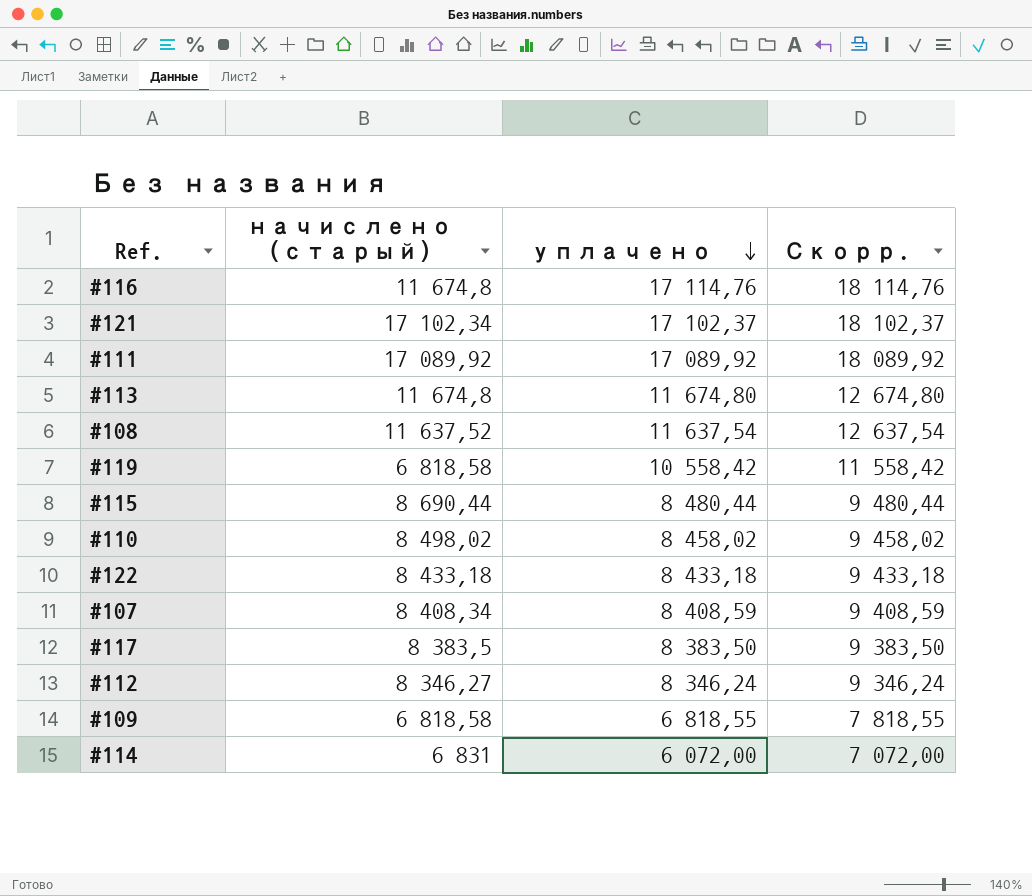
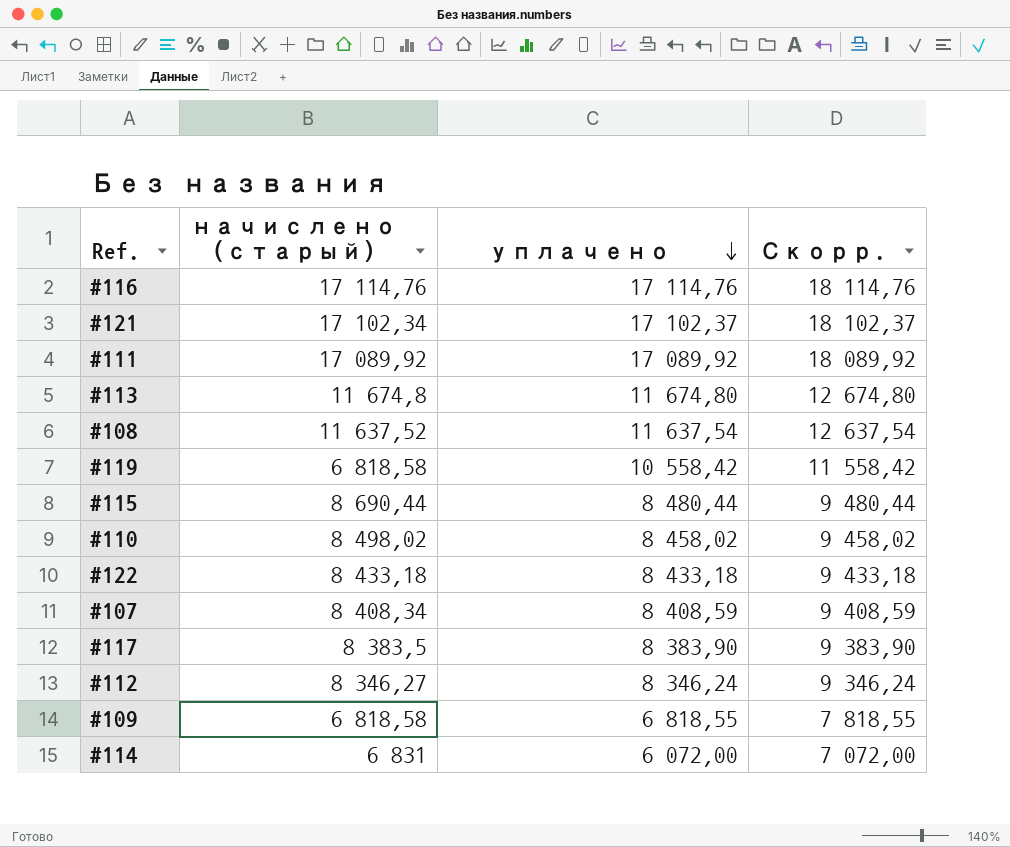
#116 | начислено (старый): 11 674,8 -> 17 114,76
#117 | уплачено: 8 383,50 -> 8 383,90
#117 | Скорр.: 9 383,50 -> 9 383,90

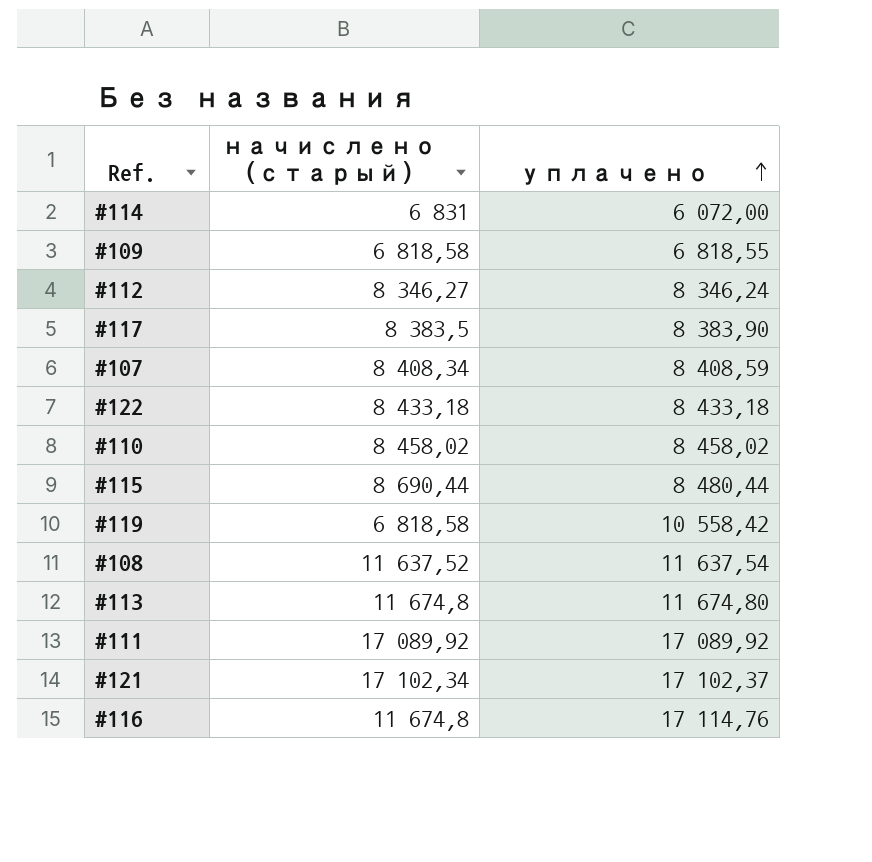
row order: уплачено descending -> уплачено ascending
column Скорр. | formula: [уплачено] + 1000 -> none
#110 | начислено (старый): 8 498,02 -> 8 458,02
#116 | начислено (старый): 17 114,76 -> 11 674,8

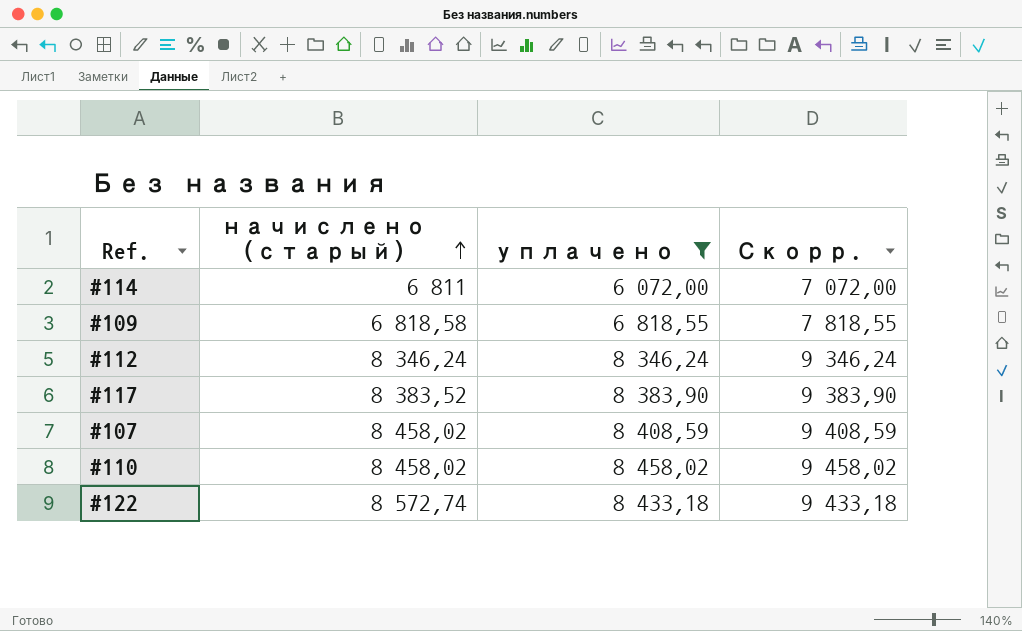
filter: none -> уплачено <= 8 458,02
row order: уплачено ascending -> начислено (старый) ascending
column Скорр. | formula: none -> [уплачено] + 1000
#114 | начислено (старый): 6 831 -> 6 811
#112 | начислено (старый): 8 346,27 -> 8 346,24
#117 | начислено (старый): 8 383,5 -> 8 383,52
#107 | начислено (старый): 8 408,34 -> 8 458,02
#122 | начислено (старый): 8 433,18 -> 8 572,74

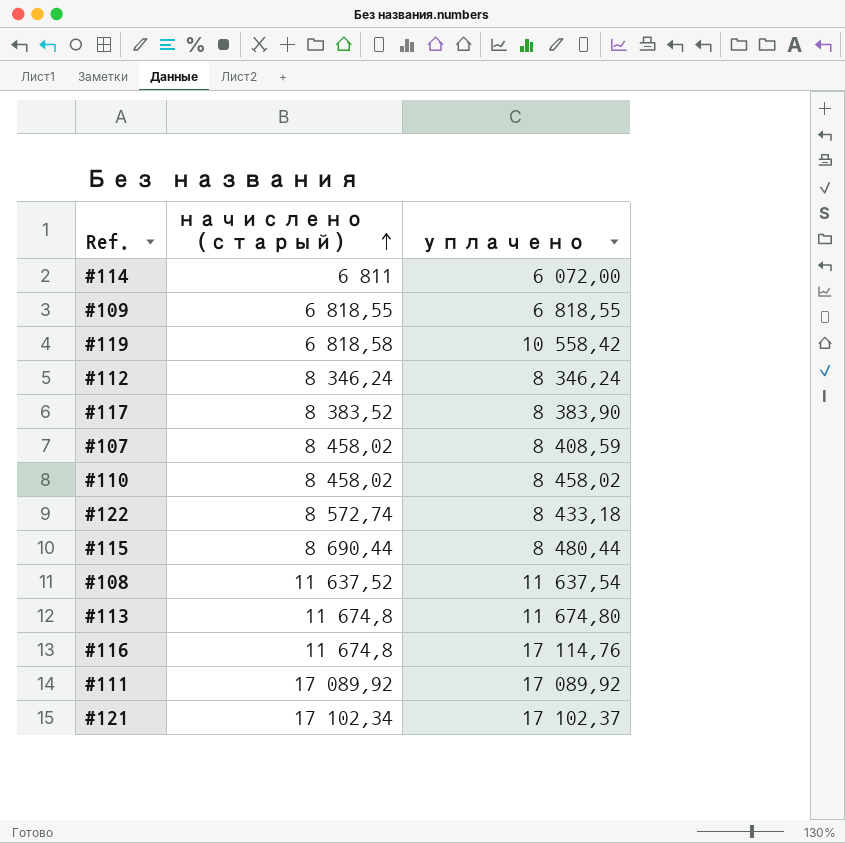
filter: уплачено <= 8 458,02 -> none
column Скорр. | formula: [уплачено] + 1000 -> none
#109 | начислено (старый): 6 818,58 -> 6 818,55

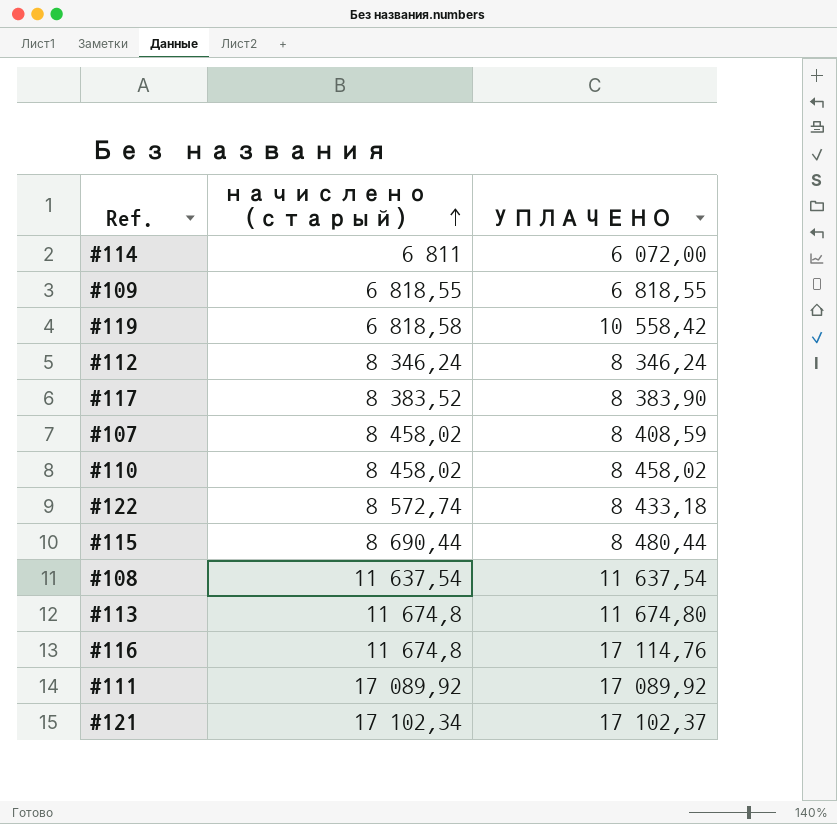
column name: уплачено -> УПЛАЧЕНО
#108 | начислено (старый): 11 637,52 -> 11 637,54

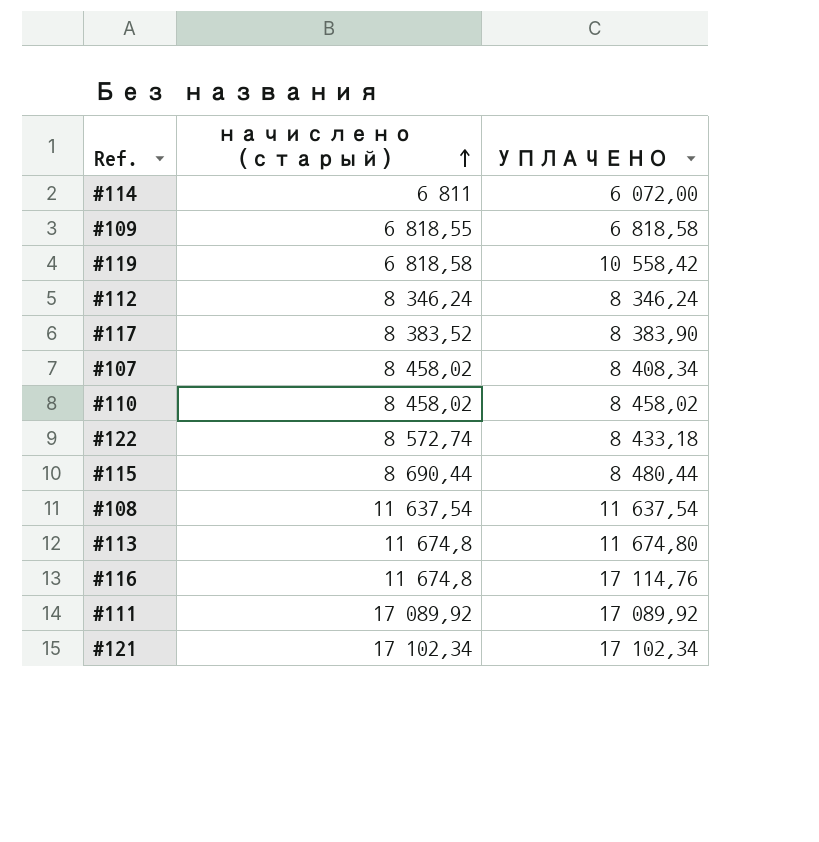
#109 | УПЛАЧЕНО: 6 818,55 -> 6 818,58
#107 | УПЛАЧЕНО: 8 408,59 -> 8 408,34
#121 | УПЛАЧЕНО: 17 102,37 -> 17 102,34

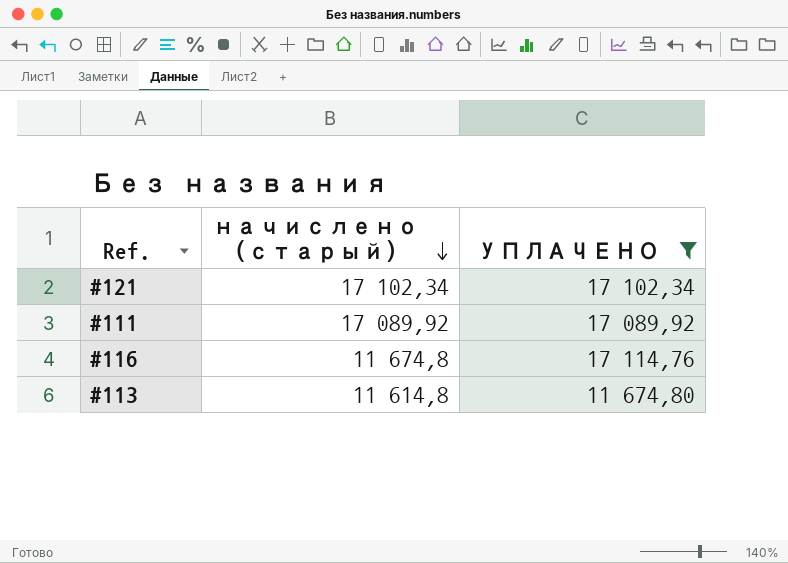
filter: none -> УПЛАЧЕНО >= 11 674,80
row order: начислено (старый) ascending -> начислено (старый) descending
#113 | начислено (старый): 11 674,8 -> 11 614,8

